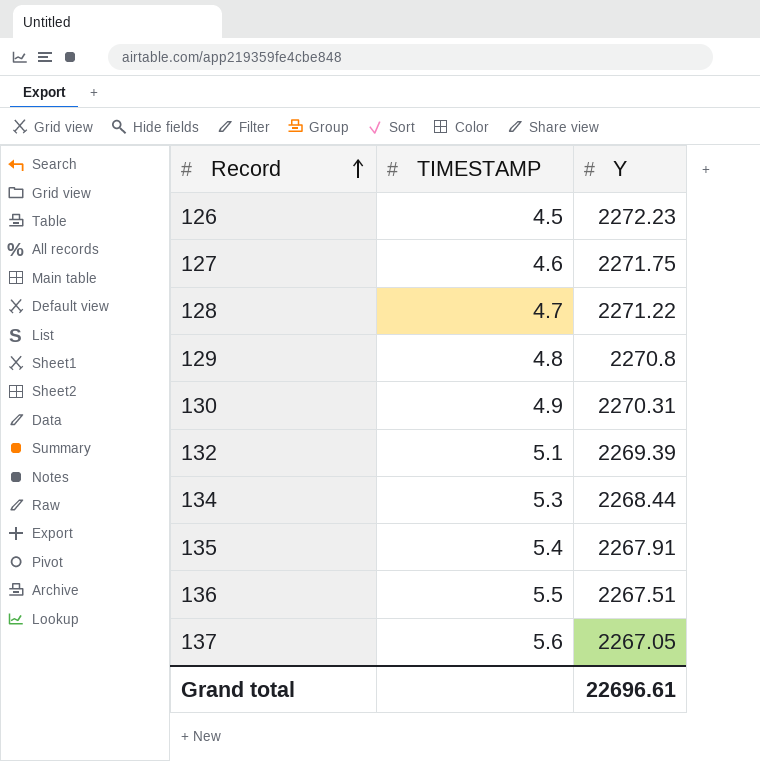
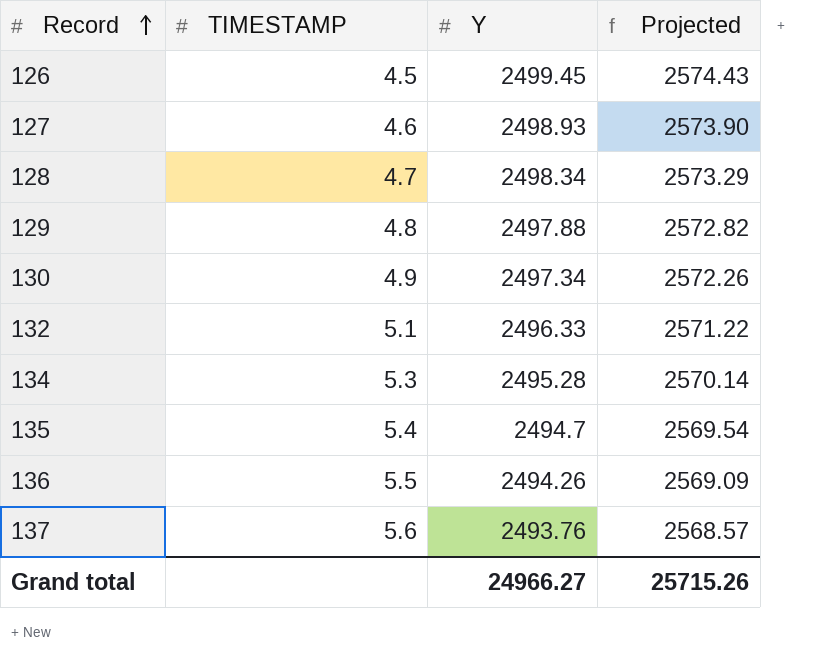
column Projected | formula: none -> [Y] * 1.03
126 | Y: 2272.23 -> 2499.45
127 | Y: 2271.75 -> 2498.93
128 | Y: 2271.22 -> 2498.34
129 | Y: 2270.8 -> 2497.88
130 | Y: 2270.31 -> 2497.34
132 | Y: 2269.39 -> 2496.33
134 | Y: 2268.44 -> 2495.28
135 | Y: 2267.91 -> 2494.7
136 | Y: 2267.51 -> 2494.26
137 | Y: 2267.05 -> 2493.76
Grand total | Y: 22696.61 -> 24966.27

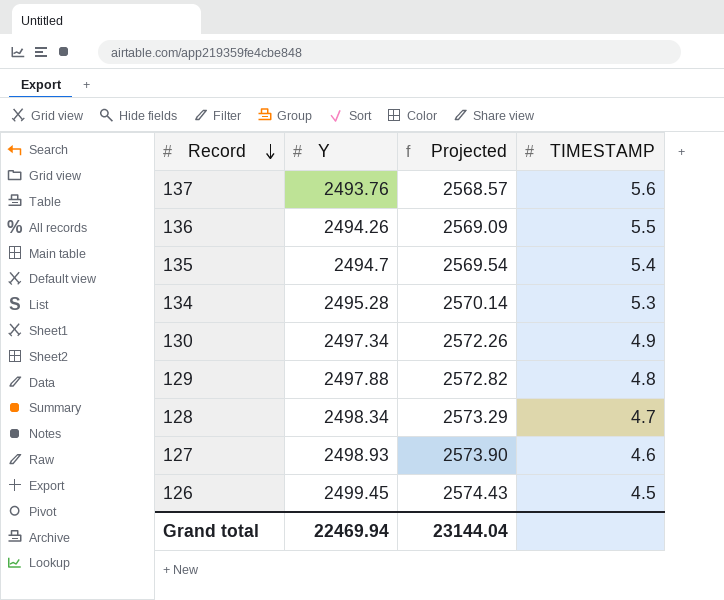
row order: Record ascending -> Record descending
column TIMESTAMP | position: 2 -> 4
row 132: 5.1 | 2496.33 | 2571.22 -> none
Grand total | Y: 24966.27 -> 22469.94
Grand total | Projected: 25715.26 -> 23144.04

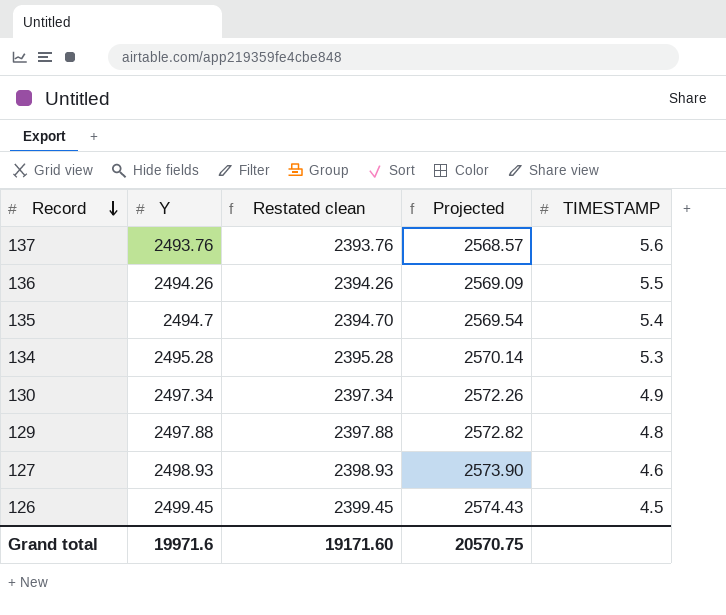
column Restated clean | formula: none -> [Y] - 100
row 128: 2498.34 | 2573.29 | 4.7 -> none
Grand total | Y: 22469.94 -> 19971.6
Grand total | Projected: 23144.04 -> 20570.75

